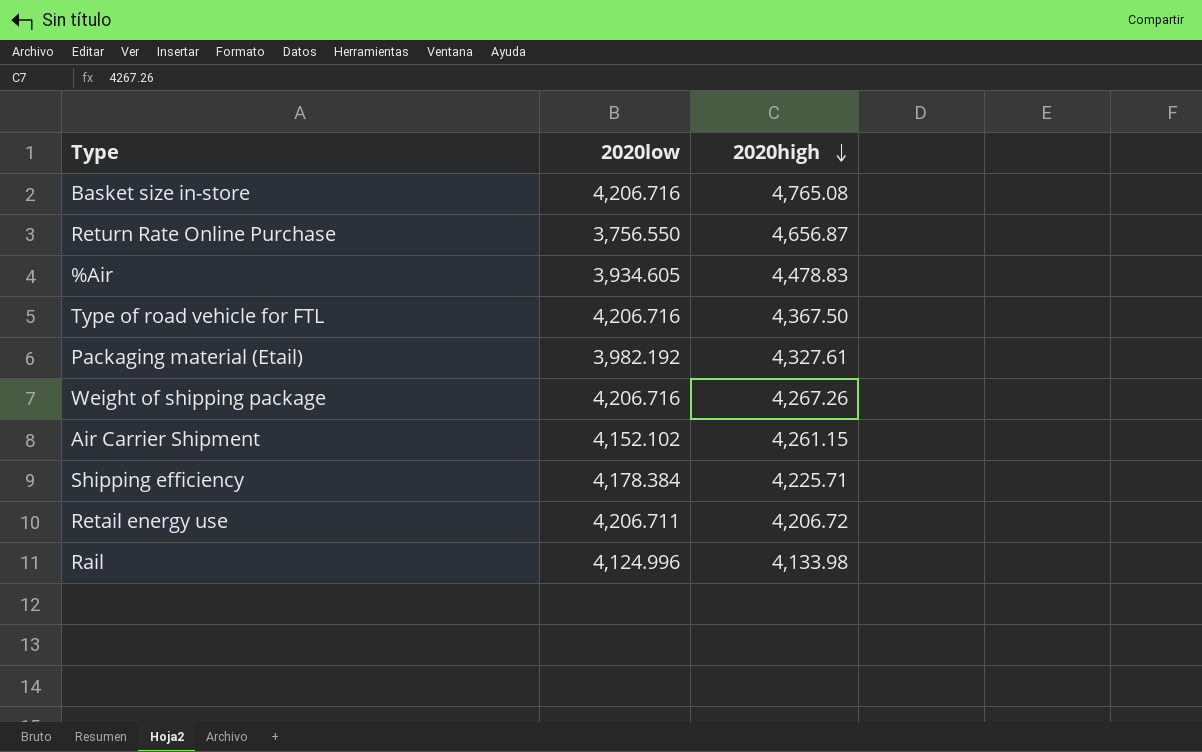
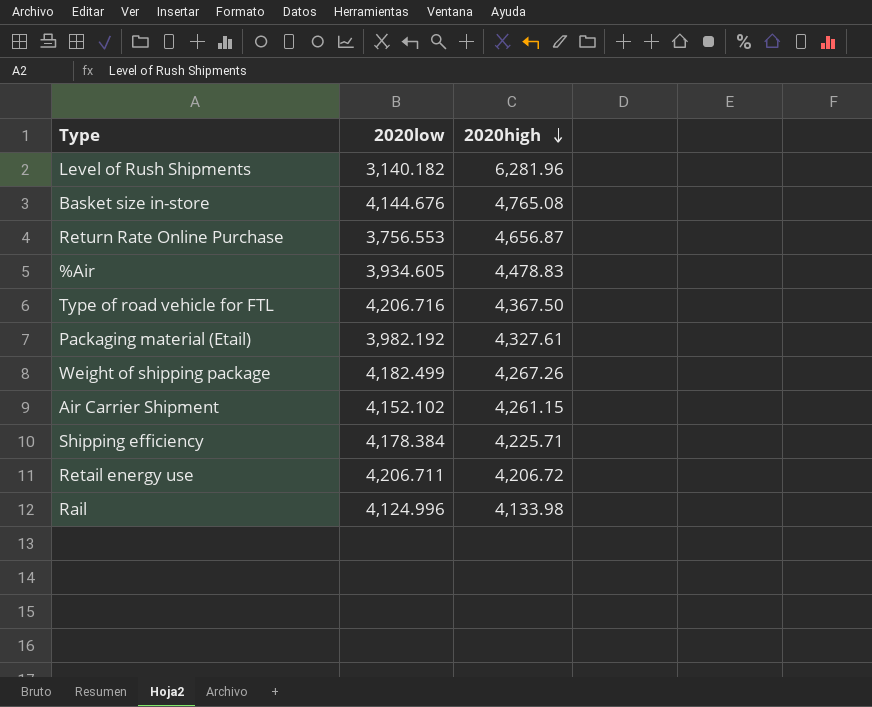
row Level of Rush Shipments: none -> 3,140.182 | 6,281.96
Basket size in-store | 2020low: 4,206.716 -> 4,144.676
Return Rate Online Purchase | 2020low: 3,756.550 -> 3,756.553
Weight of shipping package | 2020low: 4,206.716 -> 4,182.499

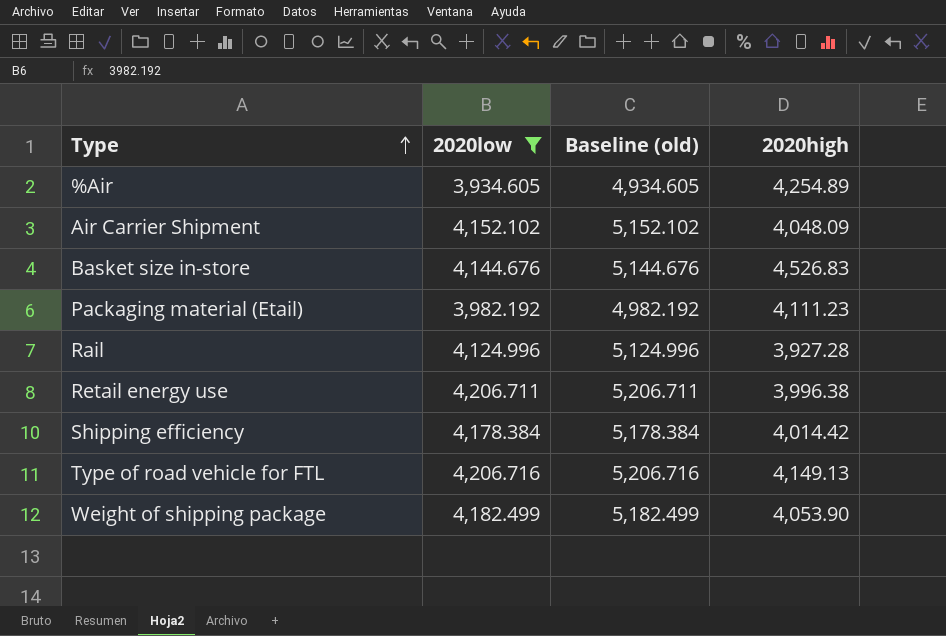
filter: none -> 2020low >= 3,934.605
row order: 2020high descending -> Type ascending
column Baseline (old) | formula: none -> [2020low] + 1000
%Air | 2020high: 4,478.83 -> 4,254.89
Air Carrier Shipment | 2020high: 4,261.15 -> 4,048.09
Basket size in-store | 2020high: 4,765.08 -> 4,526.83
Packaging material (Etail) | 2020high: 4,327.61 -> 4,111.23
Rail | 2020high: 4,133.98 -> 3,927.28
Retail energy use | 2020high: 4,206.72 -> 3,996.38
Shipping efficiency | 2020high: 4,225.71 -> 4,014.42
Type of road vehicle for FTL | 2020high: 4,367.50 -> 4,149.13
Weight of shipping package | 2020high: 4,267.26 -> 4,053.90

